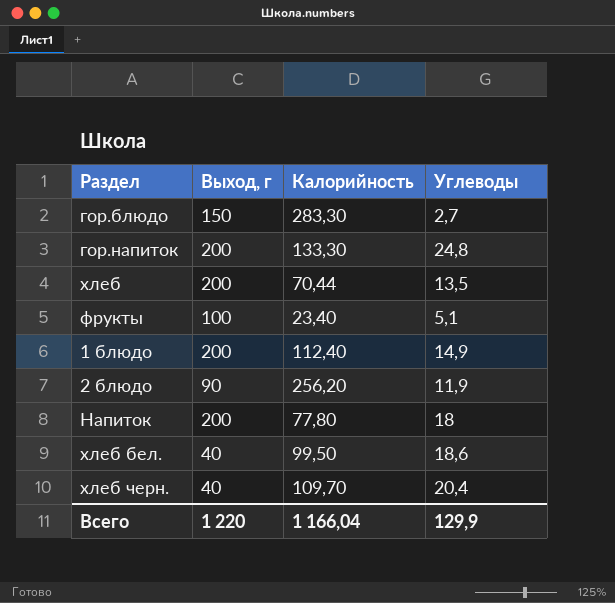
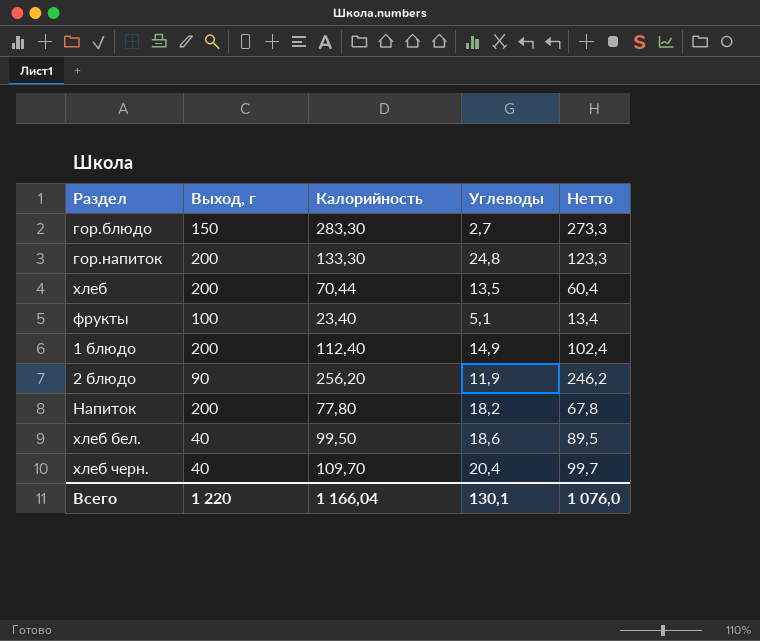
column Нетто | formula: none -> [Калорийность] - 10
Напиток | Углеводы: 18 -> 18,2
Всего | Углеводы: 129,9 -> 130,1

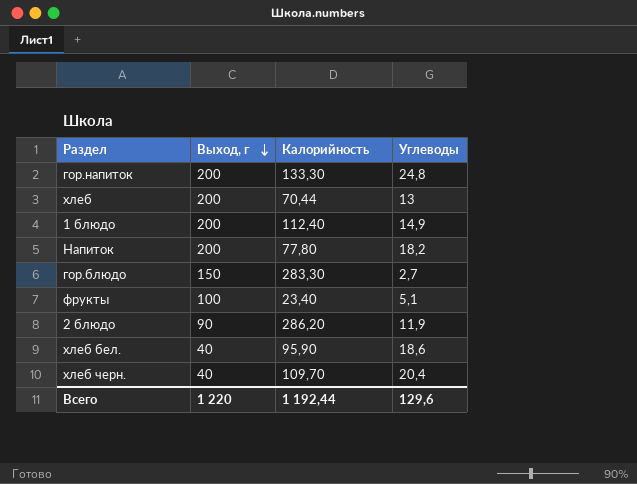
row order: none -> Выход, г descending
column Нетто | formula: [Калорийность] - 10 -> none
хлеб | Углеводы: 13,5 -> 13
2 блюдо | Калорийность: 256,20 -> 286,20
хлеб бел. | Калорийность: 99,50 -> 95,90
Всего | Калорийность: 1 166,04 -> 1 192,44
Всего | Углеводы: 130,1 -> 129,6

